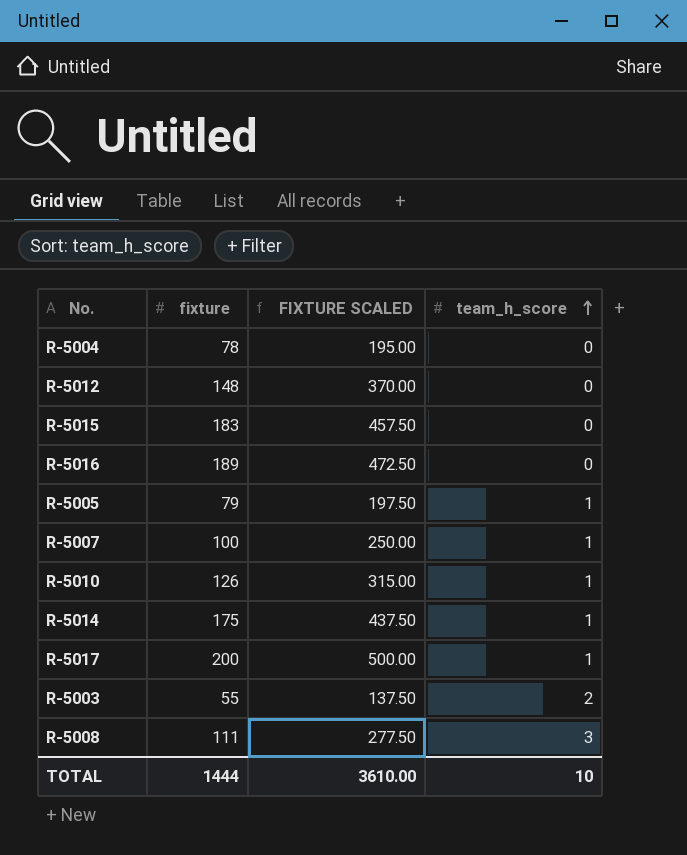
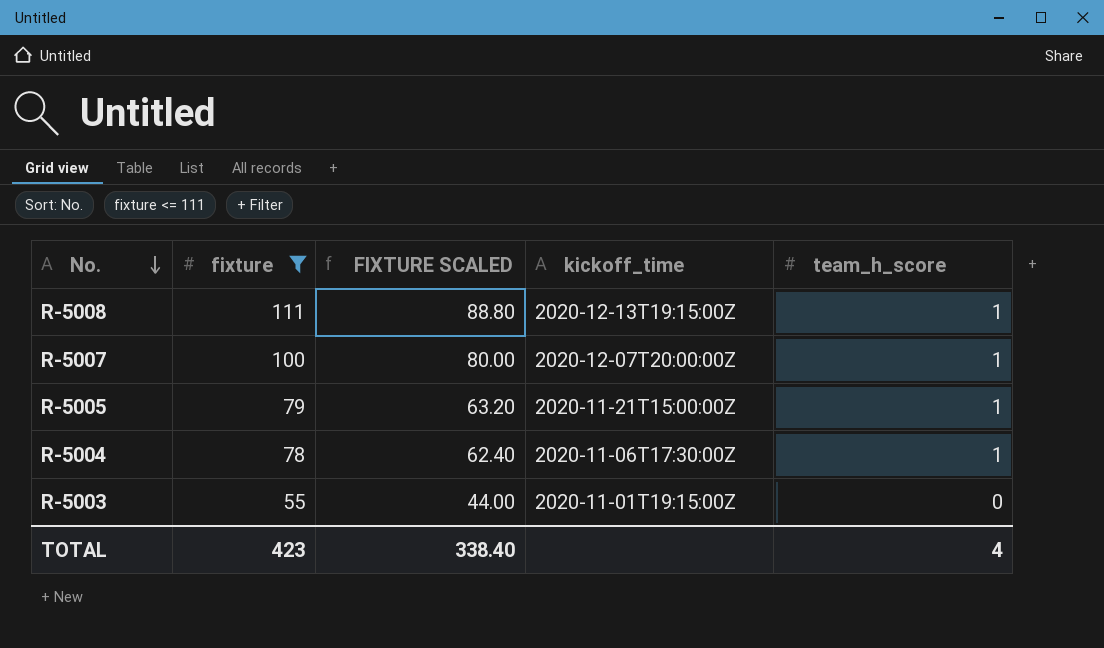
filter: none -> fixture <= 111
row order: team_h_score ascending -> No. descending
column FIXTURE SCALED | formula: [fixture] * 2.5 -> [fixture] * 0.8
column kickoff_time | position: none -> 4
R-5008 | team_h_score: 3 -> 1
R-5004 | team_h_score: 0 -> 1
R-5003 | team_h_score: 2 -> 0
TOTAL | fixture: 1444 -> 423
TOTAL | FIXTURE SCALED: 3610.00 -> 338.40
TOTAL | team_h_score: 10 -> 4

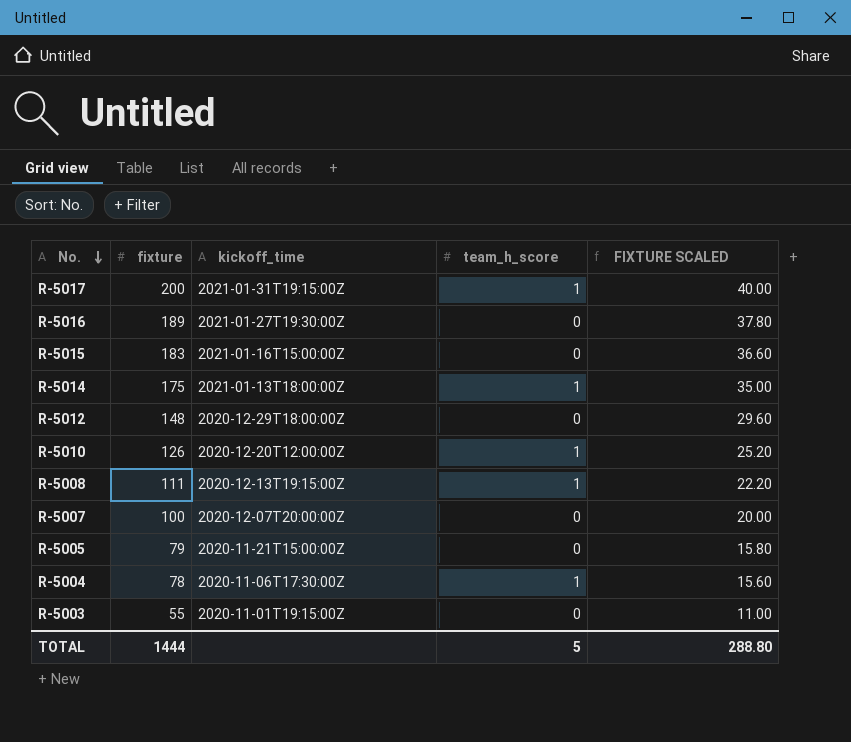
filter: fixture <= 111 -> none
column FIXTURE SCALED | formula: [fixture] * 0.8 -> [fixture] * 0.2
column FIXTURE SCALED | position: 3 -> 5
R-5007 | team_h_score: 1 -> 0
R-5005 | team_h_score: 1 -> 0
TOTAL | fixture: 423 -> 1444
TOTAL | team_h_score: 4 -> 5
TOTAL | FIXTURE SCALED: 338.40 -> 288.80

